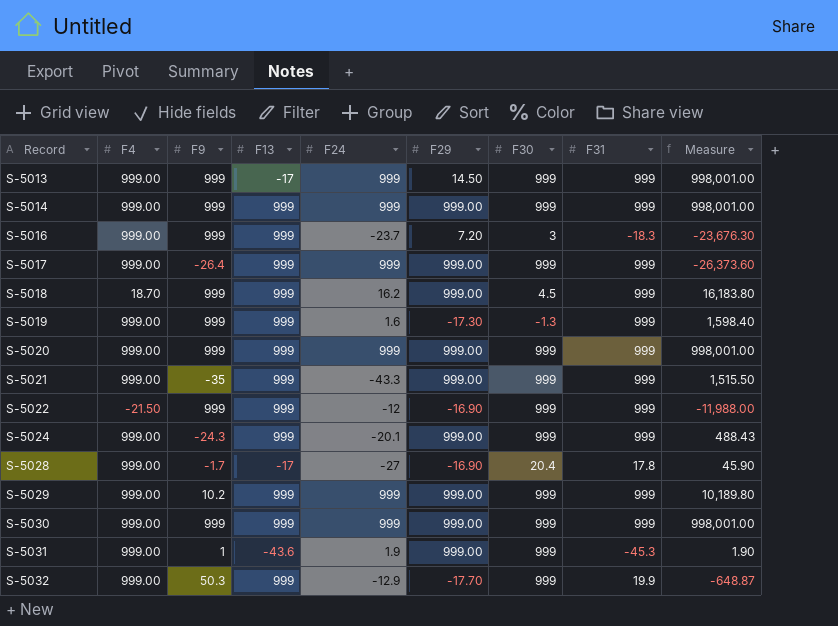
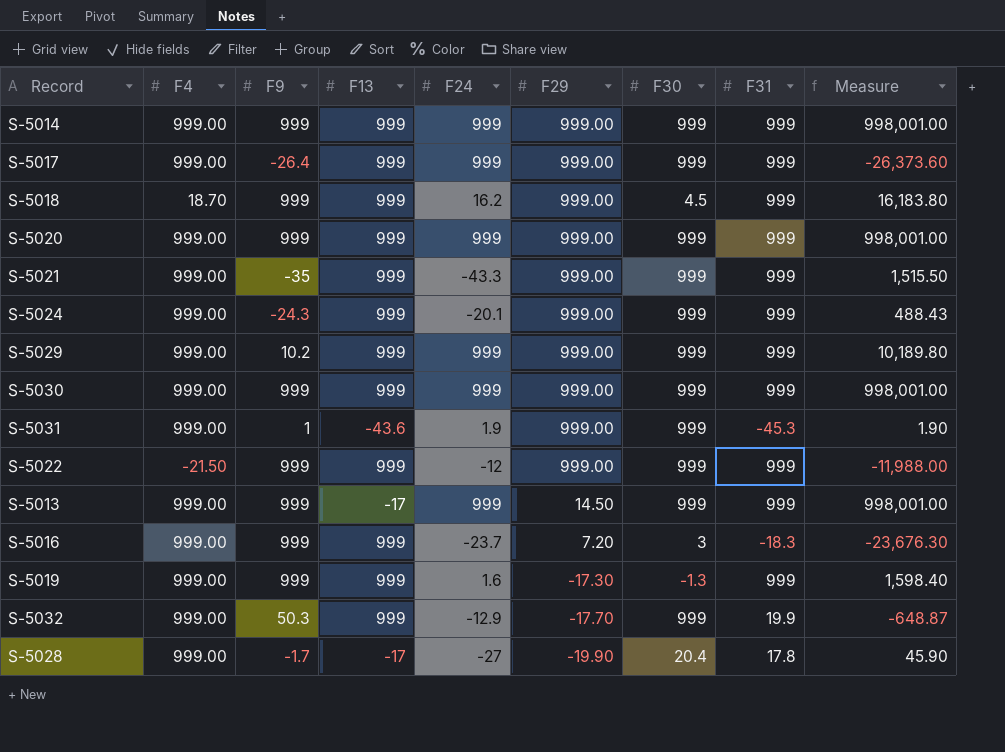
row order: Record ascending -> F29 descending
S-5022 | F29: -16.90 -> 999.00
S-5028 | F29: -16.90 -> -19.90

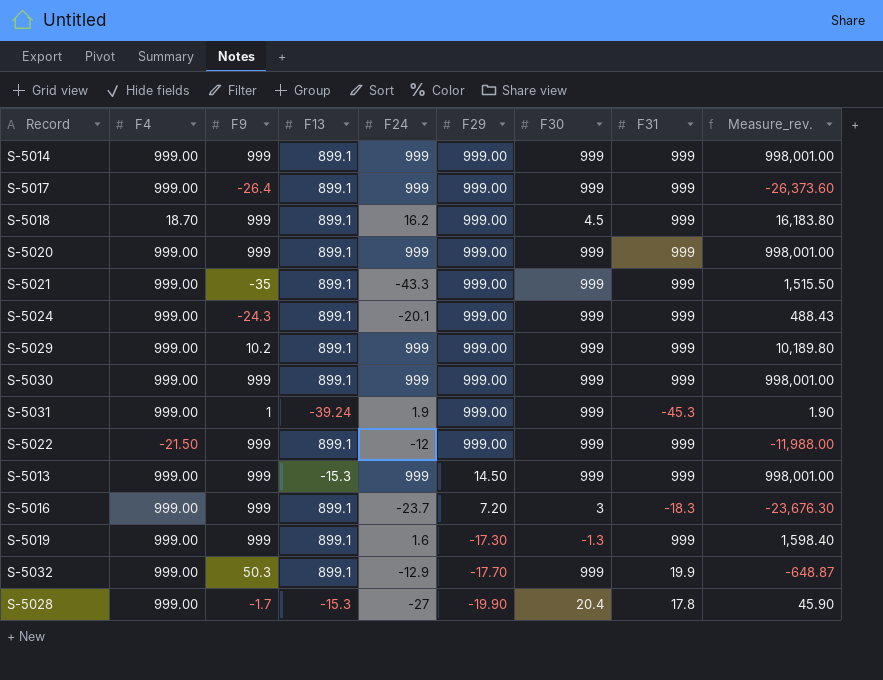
column name: Measure -> Measure_rev.
S-5014 | F13: 999 -> 899.1
S-5017 | F13: 999 -> 899.1
S-5018 | F13: 999 -> 899.1
S-5020 | F13: 999 -> 899.1
S-5021 | F13: 999 -> 899.1
S-5024 | F13: 999 -> 899.1
S-5029 | F13: 999 -> 899.1
S-5030 | F13: 999 -> 899.1
S-5031 | F13: -43.6 -> -39.24
S-5022 | F13: 999 -> 899.1
S-5013 | F13: -17 -> -15.3
S-5016 | F13: 999 -> 899.1
S-5019 | F13: 999 -> 899.1
S-5032 | F13: 999 -> 899.1
S-5028 | F13: -17 -> -15.3

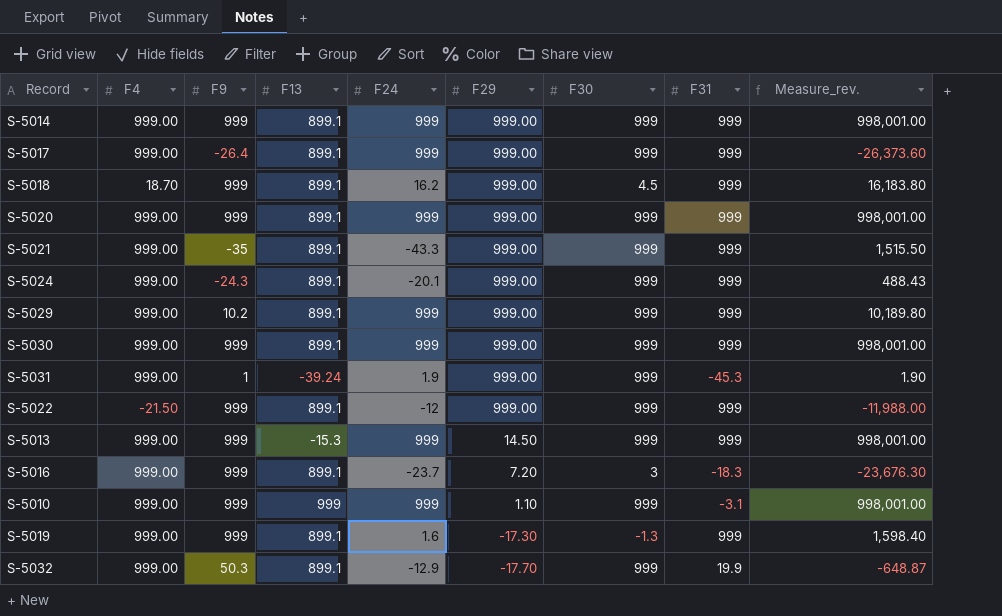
row S-5028: 999.00 | -1.7 | -15.3 | -27 | -19.90 | 20.4 | 17.8 | 45.90 -> none
row S-5010: none -> 999.00 | 999 | 999 | 999 | 1.10 | 999 | -3.1 | 998,001.00

